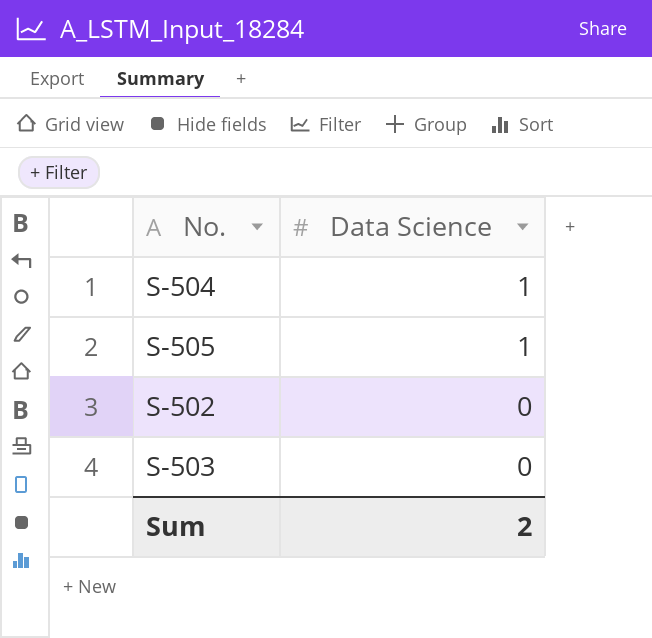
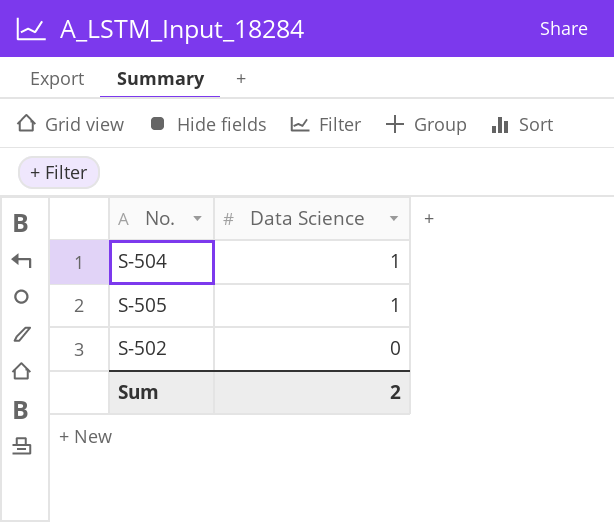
row S-503: 0 -> none

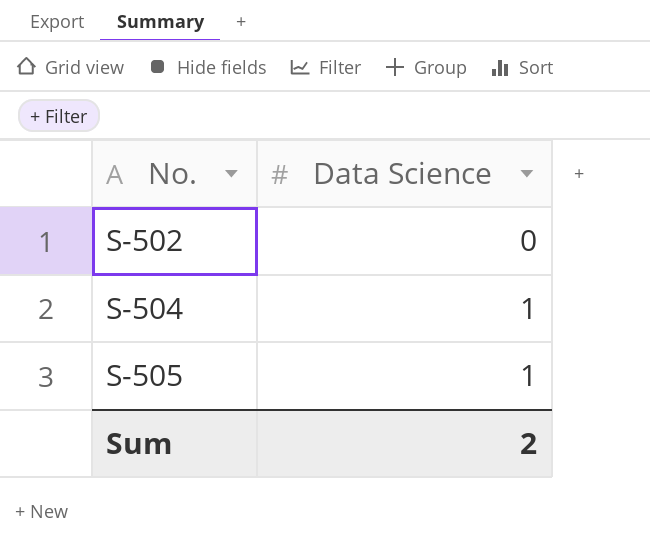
row order: Data Science descending -> No. ascending

